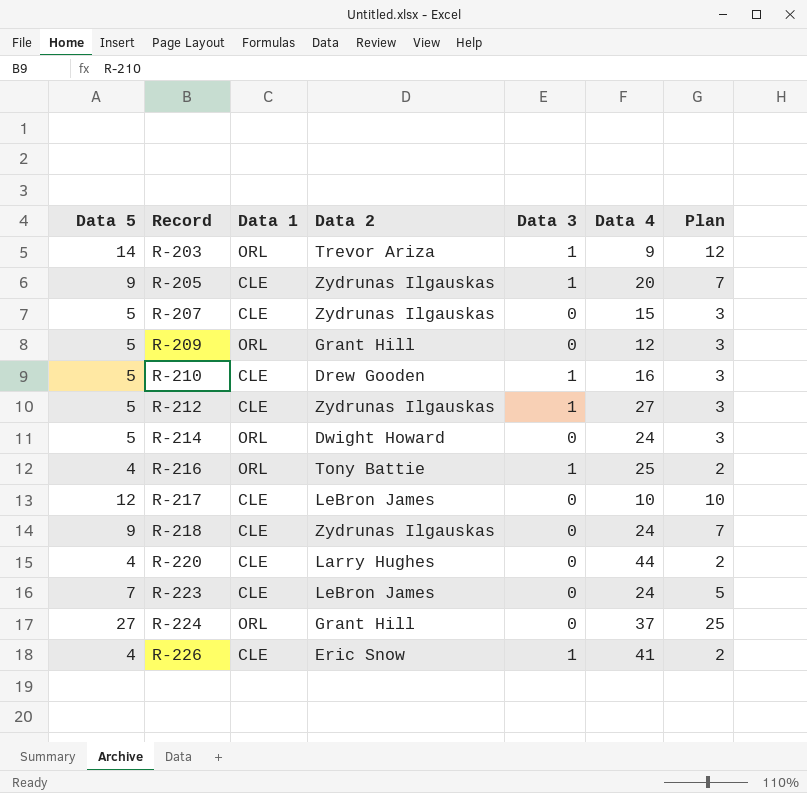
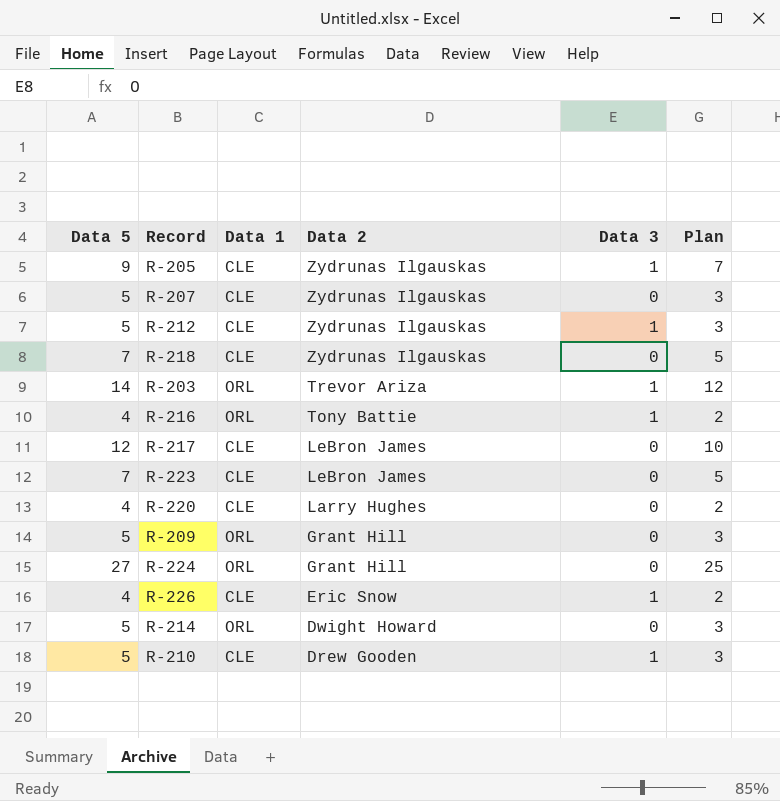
row order: Record ascending -> Data 2 descending
column Data 4 | position: 6 -> none
R-218 | Data 5: 9 -> 7
R-218 | Plan: 7 -> 5

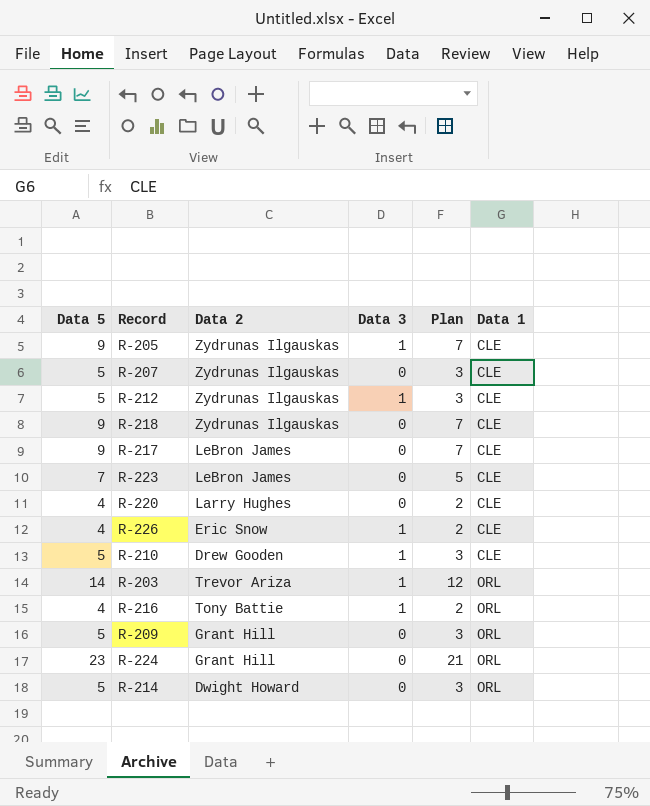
row order: Data 2 descending -> Data 1 ascending
column Data 1 | position: 3 -> 6
R-218 | Data 5: 7 -> 9
R-218 | Plan: 5 -> 7
R-217 | Data 5: 12 -> 9
R-217 | Plan: 10 -> 7
R-224 | Data 5: 27 -> 23
R-224 | Plan: 25 -> 21

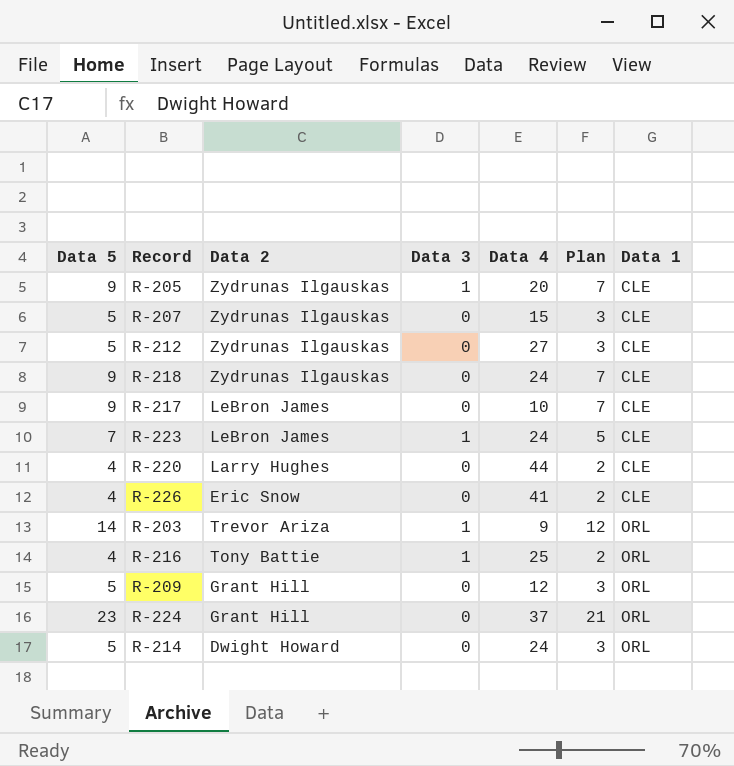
column Data 4 | position: none -> 5
row R-210: 5 | Drew Gooden | 1 | 3 | CLE -> none
R-212 | Data 3: 1 -> 0
R-223 | Data 3: 0 -> 1
R-226 | Data 3: 1 -> 0

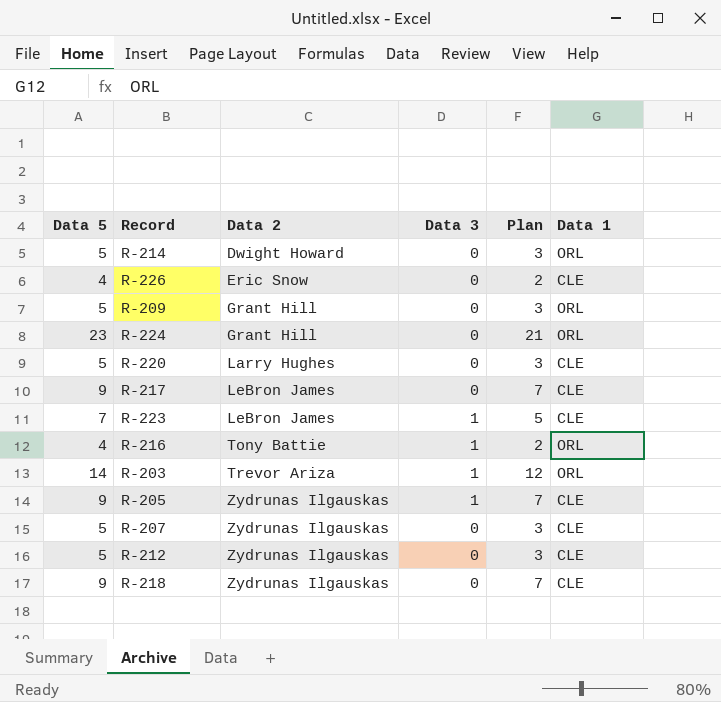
row order: Data 1 ascending -> Data 2 ascending
column Data 4 | position: 5 -> none
R-220 | Data 5: 4 -> 5
R-220 | Plan: 2 -> 3

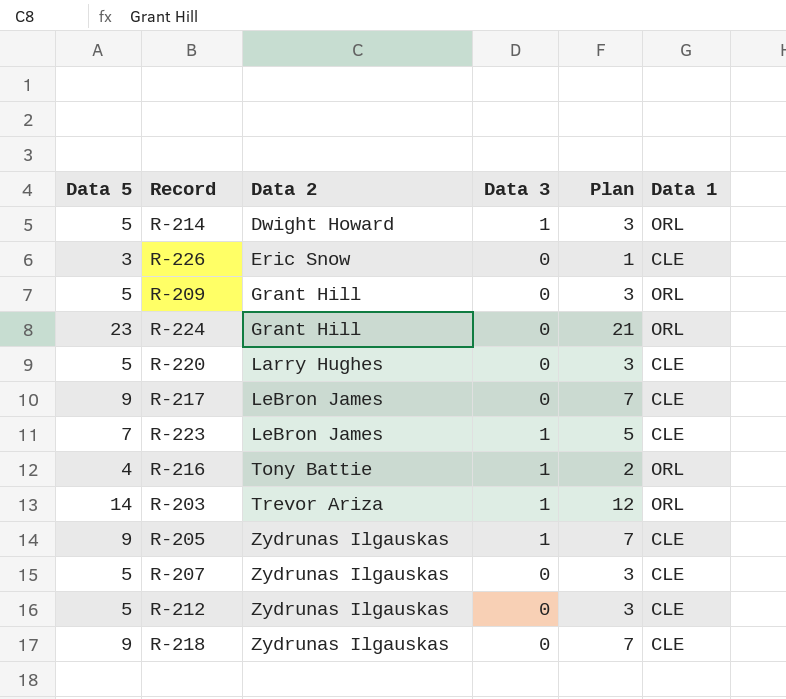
R-214 | Data 3: 0 -> 1
R-226 | Data 5: 4 -> 3
R-226 | Plan: 2 -> 1

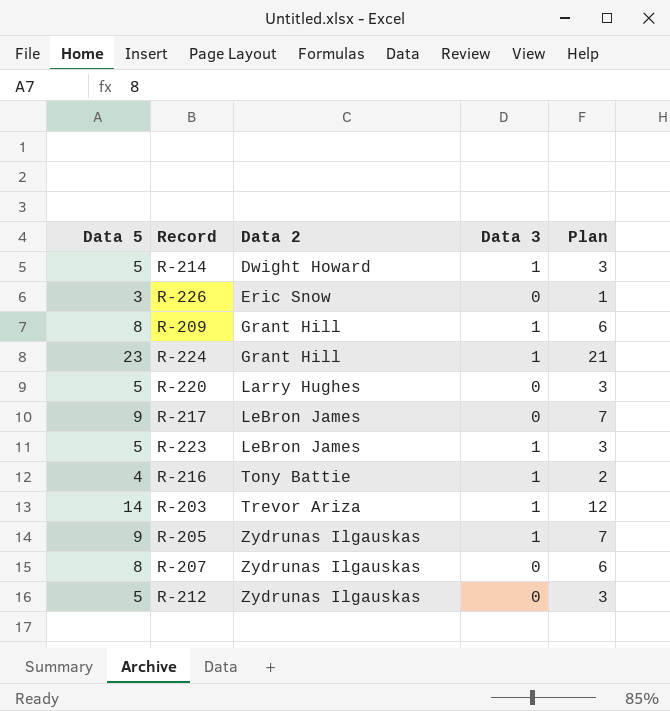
column Data 1 | position: 6 -> none
row R-218: 9 | Zydrunas Ilgauskas | 0 | 7 | CLE -> none
R-209 | Data 5: 5 -> 8
R-209 | Data 3: 0 -> 1
R-209 | Plan: 3 -> 6
R-224 | Data 3: 0 -> 1
R-223 | Data 5: 7 -> 5
R-223 | Plan: 5 -> 3
R-207 | Data 5: 5 -> 8
R-207 | Plan: 3 -> 6

